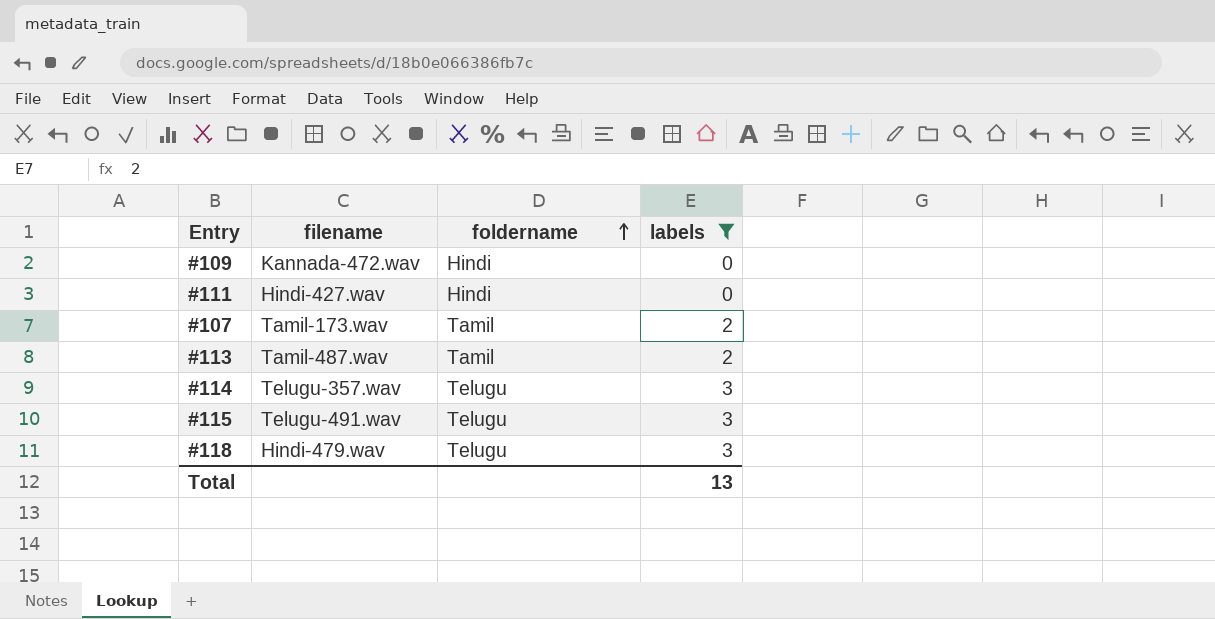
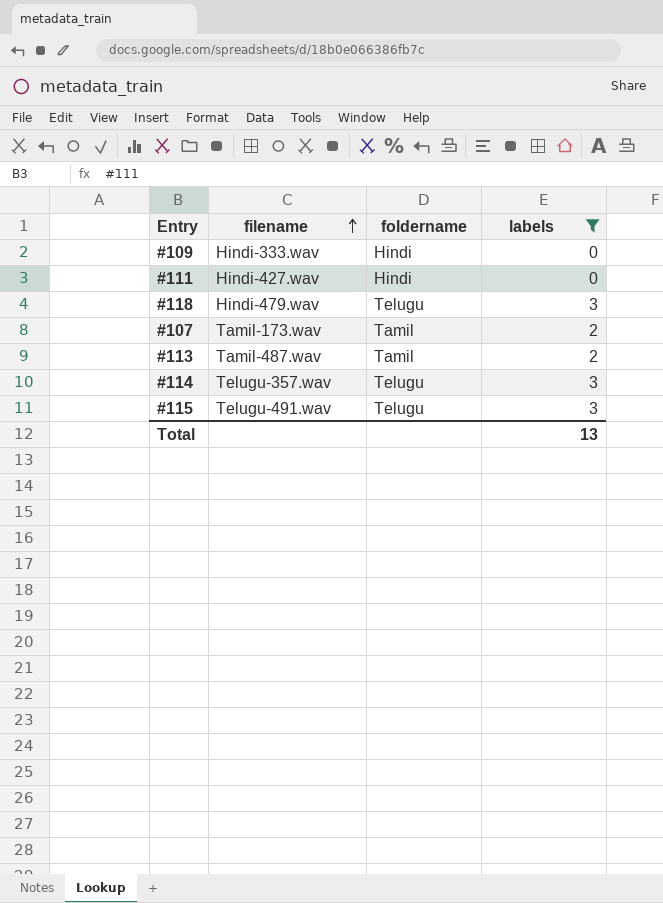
row order: foldername ascending -> filename ascending
#109 | filename: Kannada-472.wav -> Hindi-333.wav

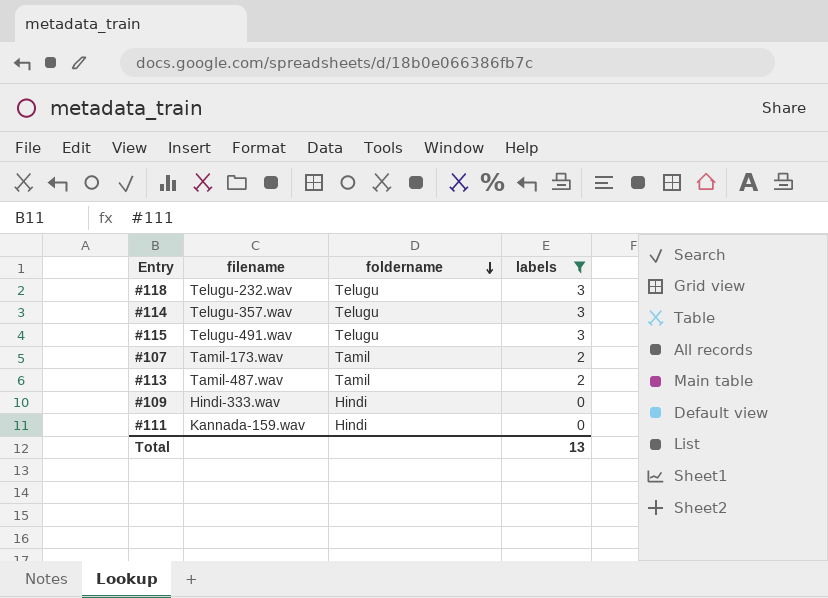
row order: filename ascending -> foldername descending
#118 | filename: Hindi-479.wav -> Telugu-232.wav
#111 | filename: Hindi-427.wav -> Kannada-159.wav

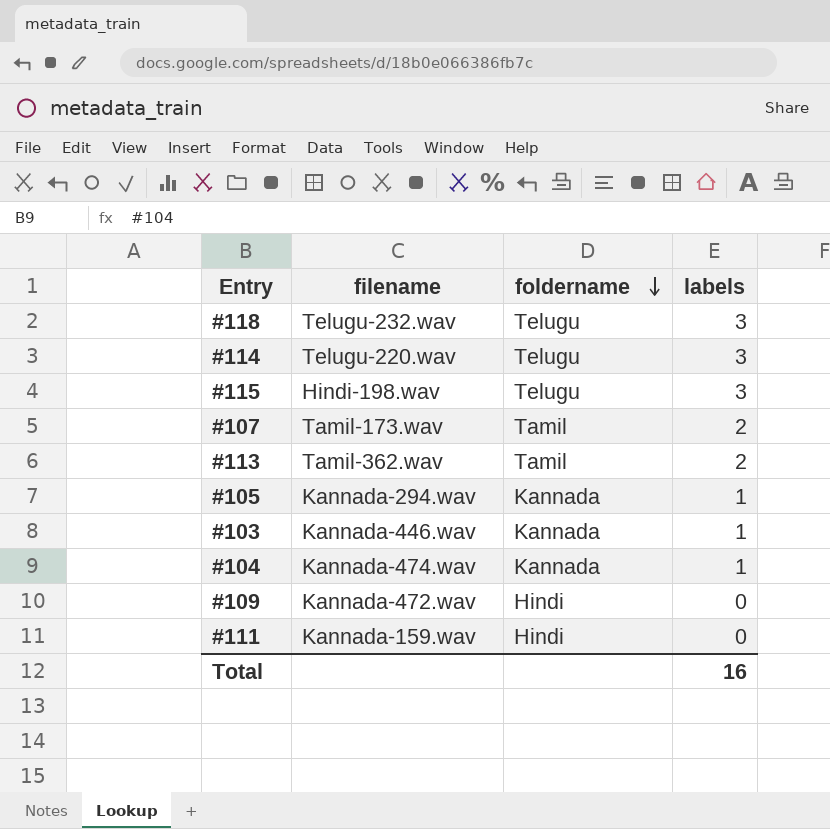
filter: labels != 1 -> none
#114 | filename: Telugu-357.wav -> Telugu-220.wav
#115 | filename: Telugu-491.wav -> Hindi-198.wav
#113 | filename: Tamil-487.wav -> Tamil-362.wav
#109 | filename: Hindi-333.wav -> Kannada-472.wav
Total | labels: 13 -> 16

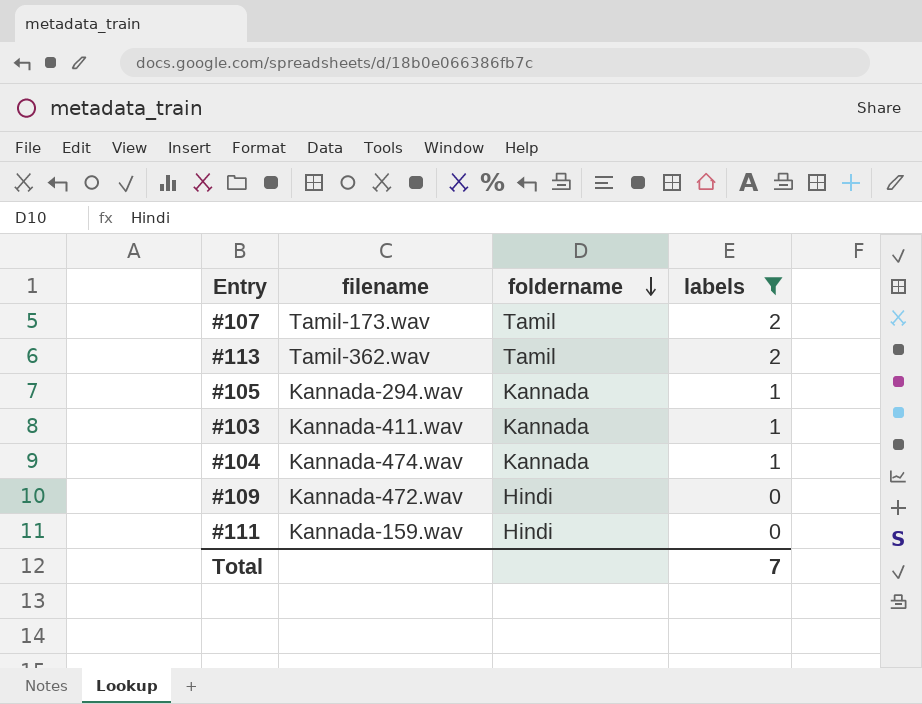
filter: none -> labels != 3
#103 | filename: Kannada-446.wav -> Kannada-411.wav
Total | labels: 16 -> 7

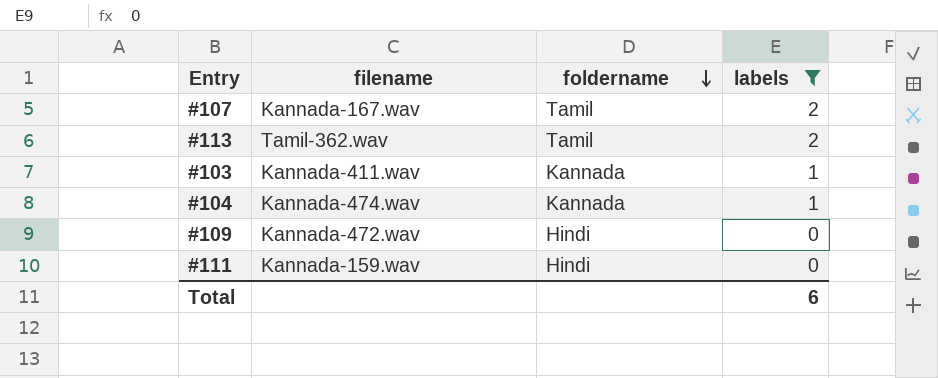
row #105: Kannada-294.wav | Kannada | 1 -> none
#107 | filename: Tamil-173.wav -> Kannada-167.wav
Total | labels: 7 -> 6

